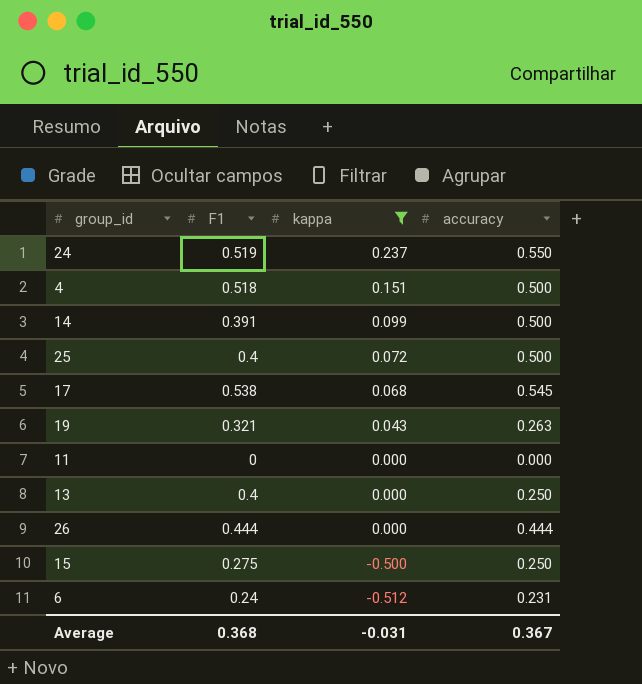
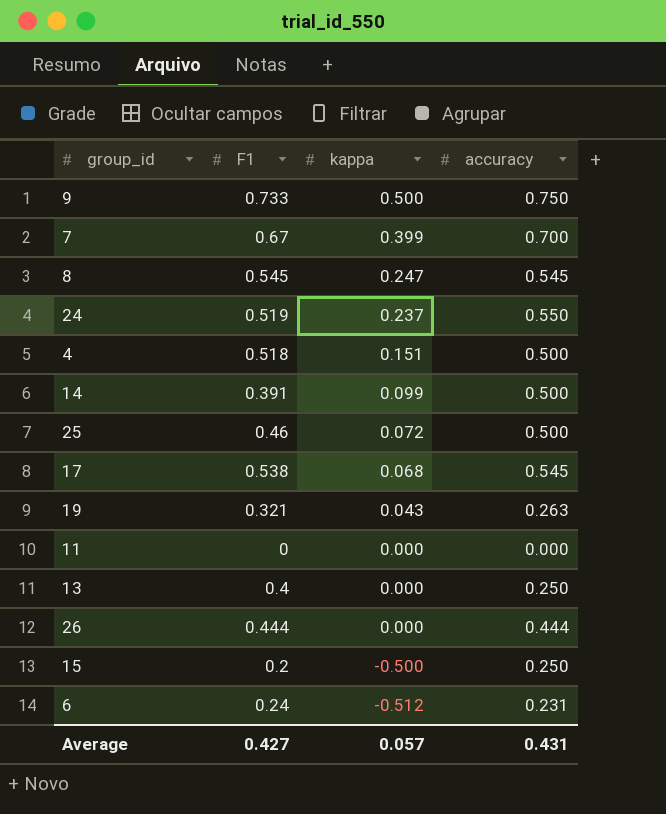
filter: kappa <= 0.237 -> none
25 | F1: 0.4 -> 0.46
15 | F1: 0.275 -> 0.2
Average | F1: 0.368 -> 0.427
Average | kappa: -0.031 -> 0.057
Average | accuracy: 0.367 -> 0.431

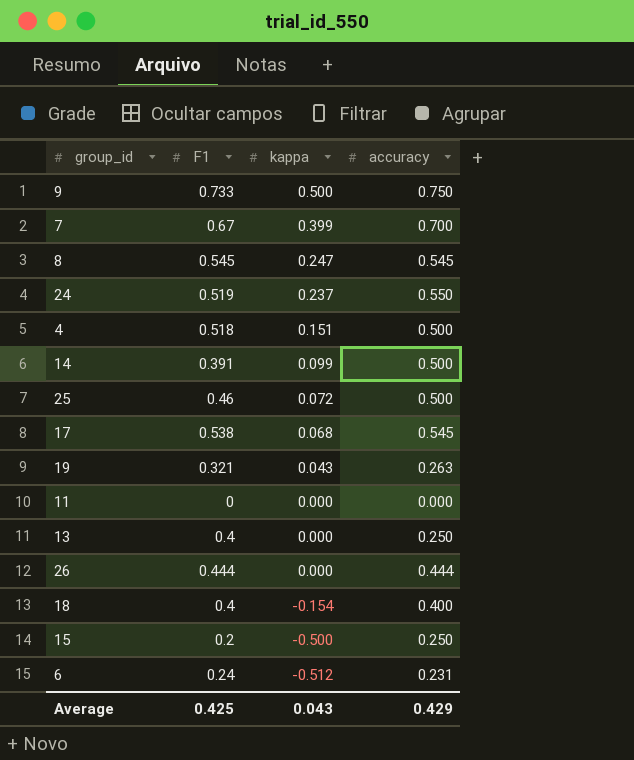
row 18: none -> 0.4 | -0.154 | 0.400
Average | F1: 0.427 -> 0.425
Average | kappa: 0.057 -> 0.043
Average | accuracy: 0.431 -> 0.429

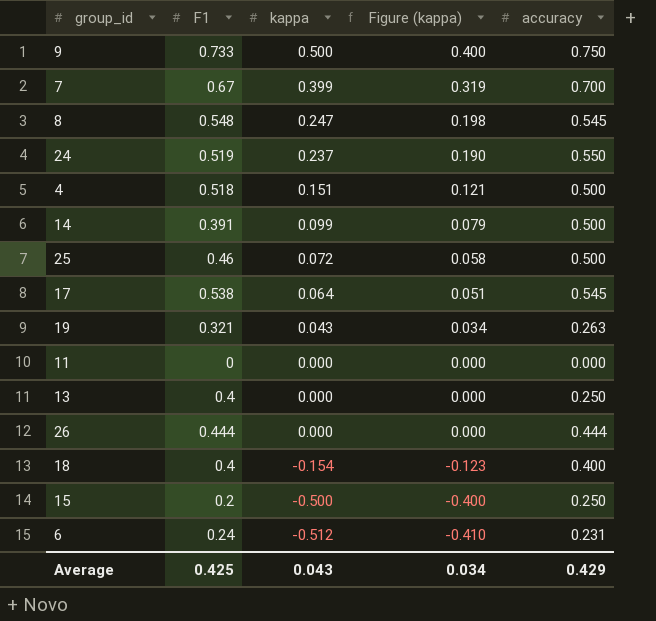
column Figure (kappa) | formula: none -> [kappa] * 0.8
8 | F1: 0.545 -> 0.548
17 | kappa: 0.068 -> 0.064

